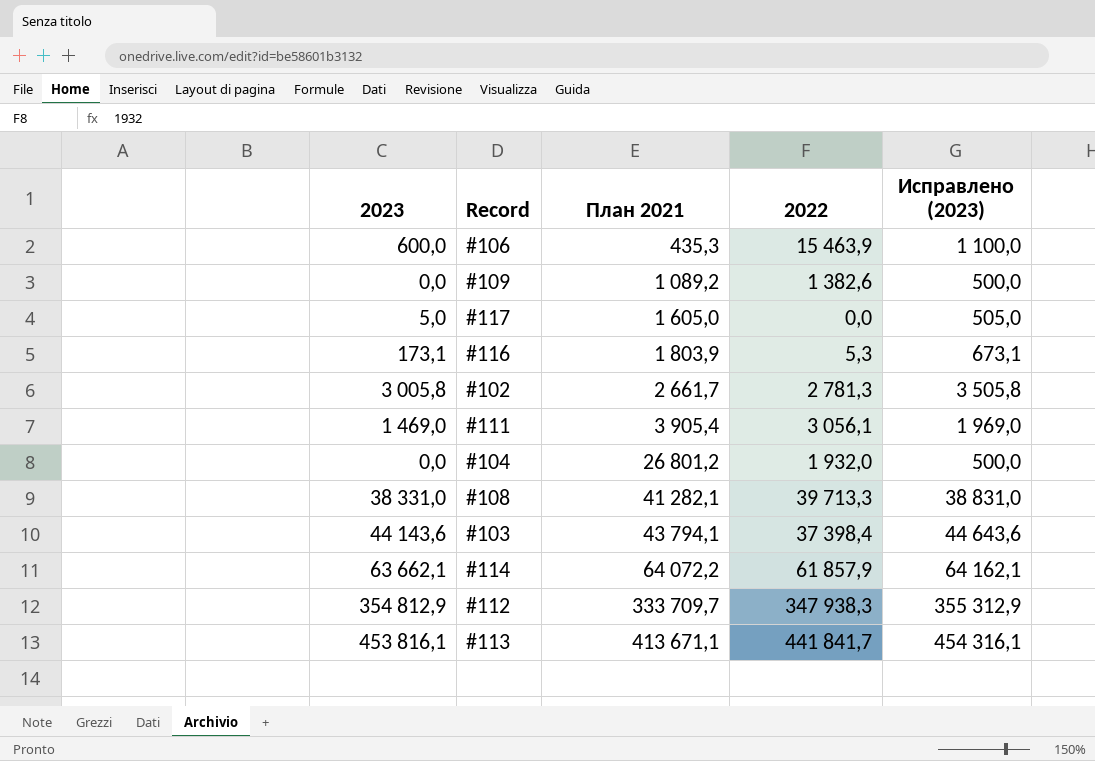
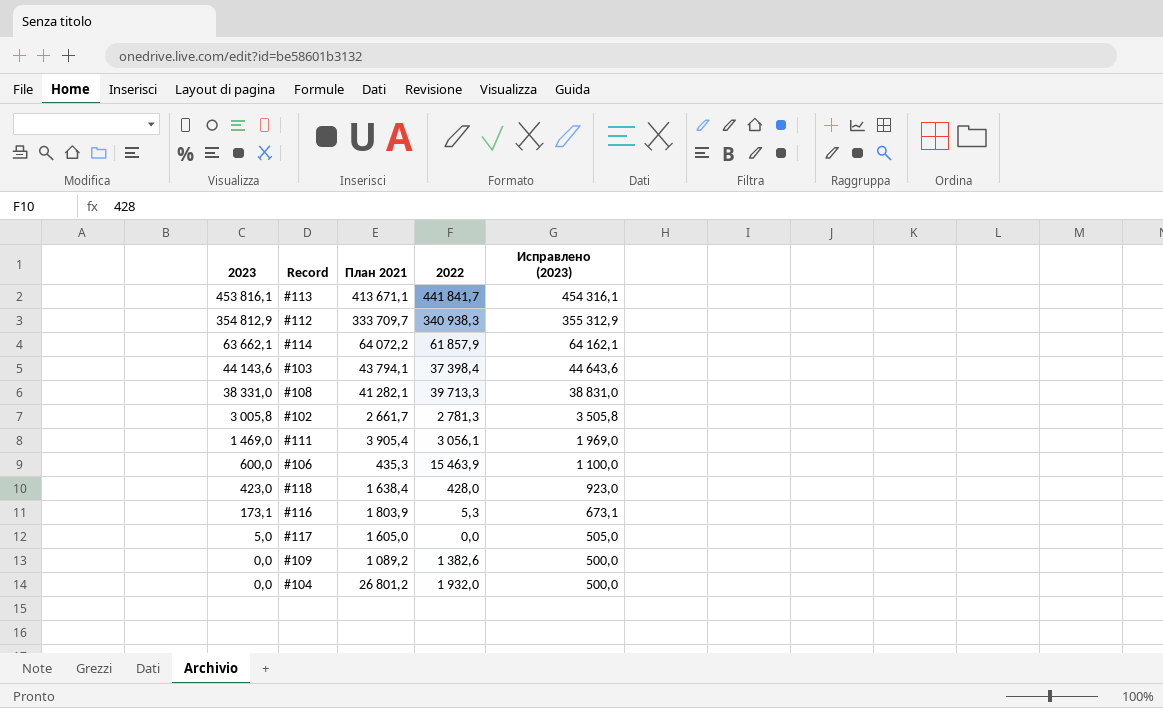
row order: План 2021 ascending -> 2023 descending
#112 | 2022: 347 938,3 -> 340 938,3
row #118: none -> 423,0 | 1 638,4 | 428,0 | 923,0

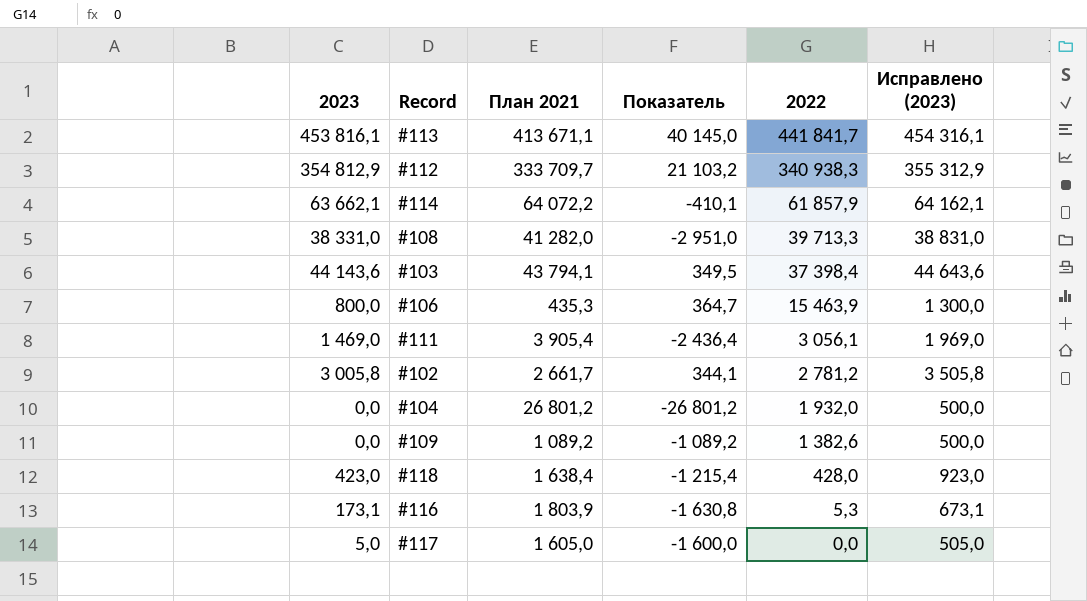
row order: 2023 descending -> 2022 descending
column Показатель | formula: none -> [2023] - [План 2021]
#108 | План 2021: 41 282,1 -> 41 282,0
#106 | 2023: 600,0 -> 800,0
#106 | Исправлено (2023): 1 100,0 -> 1 300,0
#102 | 2022: 2 781,3 -> 2 781,2

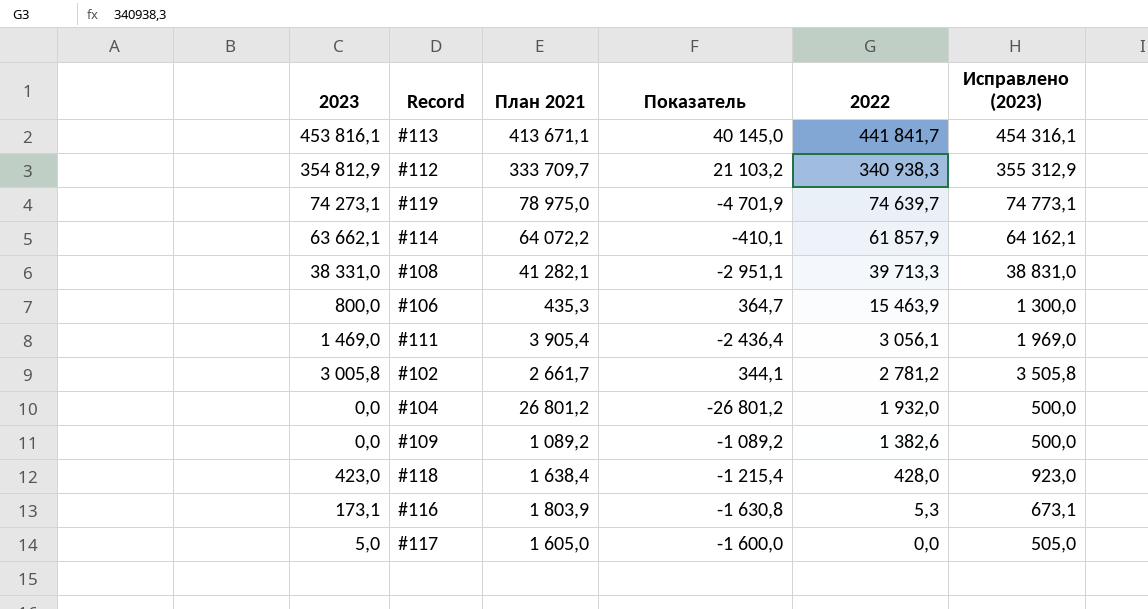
row #103: 44 143,6 | 43 794,1 | 349,5 | 37 398,4 | 44 643,6 -> none
row #119: none -> 74 273,1 | 78 975,0 | -4 701,9 | 74 639,7 | 74 773,1
#108 | План 2021: 41 282,0 -> 41 282,1
#108 | Показатель: -2 951,0 -> -2 951,1

